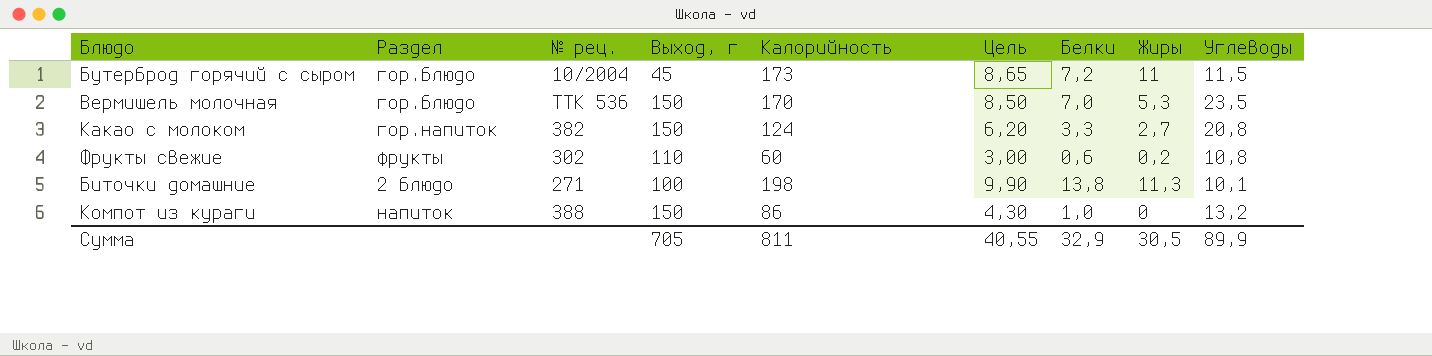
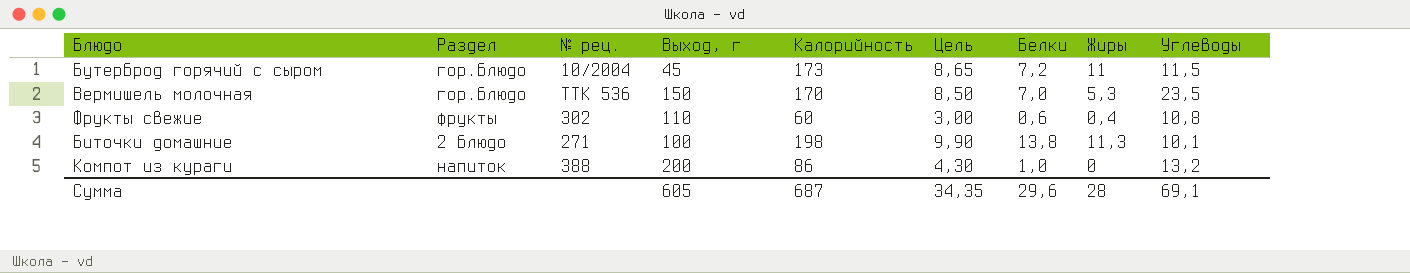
row Какао с молоком: гор.напиток | 382 | 150 | 124 | 6,20 | 3,3 | 2,7 | 20,8 -> none
Фрукты свежие | Жиры: 0,2 -> 0,4
Компот из кураги | Выход, г: 150 -> 200
Сумма | Выход, г: 705 -> 605
Сумма | Калорийность: 811 -> 687
Сумма | Цель: 40,55 -> 34,35
Сумма | Белки: 32,9 -> 29,6
Сумма | Жиры: 30,5 -> 28
Сумма | Углеводы: 89,9 -> 69,1

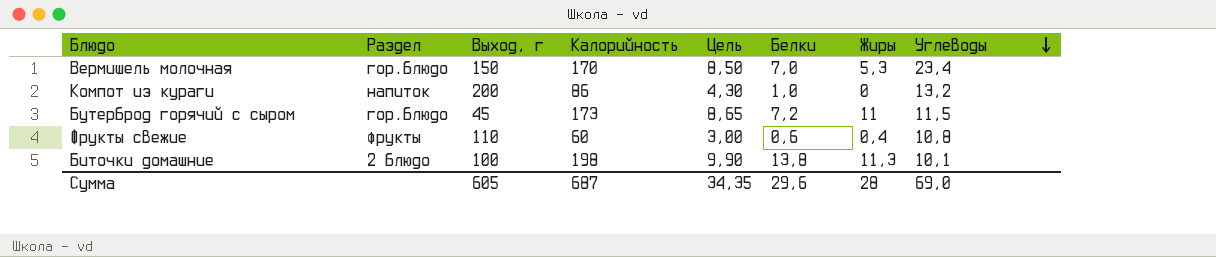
row order: none -> Углеводы descending
column № рец. | position: 3 -> none
Вермишель молочная | Углеводы: 23,5 -> 23,4
Сумма | Углеводы: 69,1 -> 69,0

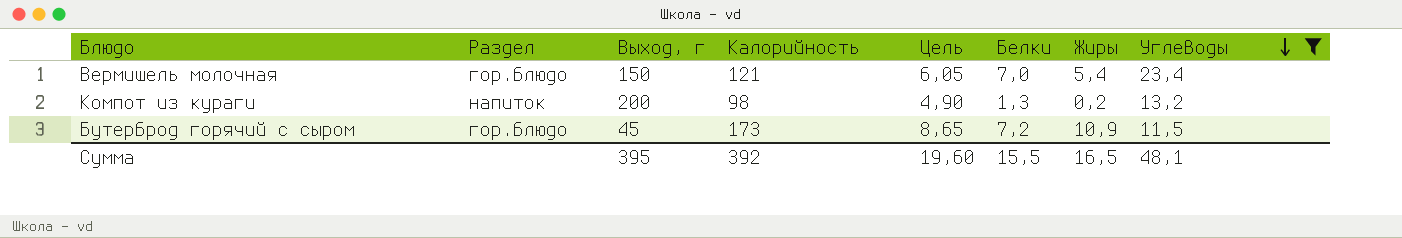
filter: none -> Углеводы >= 11,5
Вермишель молочная | Калорийность: 170 -> 121
Вермишель молочная | Цель: 8,50 -> 6,05
Вермишель молочная | Жиры: 5,3 -> 5,4
Компот из кураги | Калорийность: 86 -> 98
Компот из кураги | Цель: 4,30 -> 4,90
Компот из кураги | Белки: 1,0 -> 1,3
Компот из кураги | Жиры: 0 -> 0,2
Бутерброд горячий с сыром | Жиры: 11 -> 10,9
Сумма | Выход, г: 605 -> 395
Сумма | Калорийность: 687 -> 392
Сумма | Цель: 34,35 -> 19,60
Сумма | Белки: 29,6 -> 15,5
Сумма | Жиры: 28 -> 16,5
Сумма | Углеводы: 69,0 -> 48,1

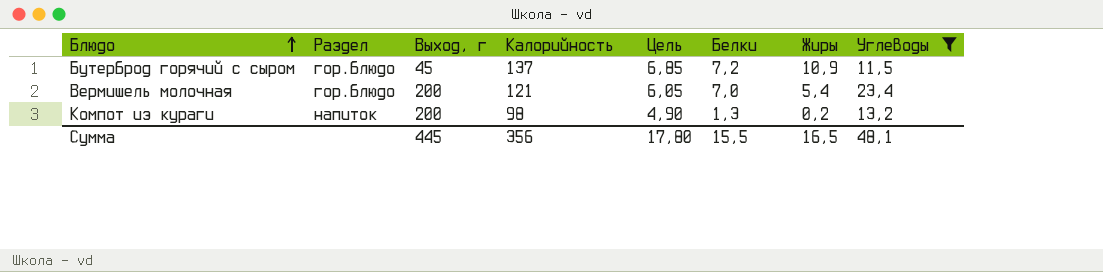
row order: Углеводы descending -> Блюдо ascending
Бутерброд горячий с сыром | Калорийность: 173 -> 137
Бутерброд горячий с сыром | Цель: 8,65 -> 6,85
Вермишель молочная | Выход, г: 150 -> 200
Сумма | Выход, г: 395 -> 445
Сумма | Калорийность: 392 -> 356
Сумма | Цель: 19,60 -> 17,80

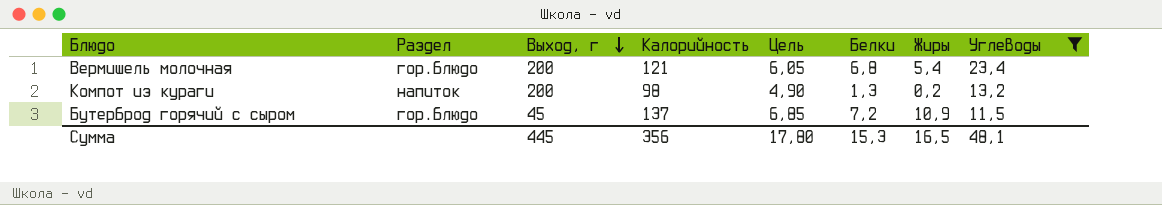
row order: Блюдо ascending -> Выход, г descending
Вермишель молочная | Белки: 7,0 -> 6,8
Сумма | Белки: 15,5 -> 15,3

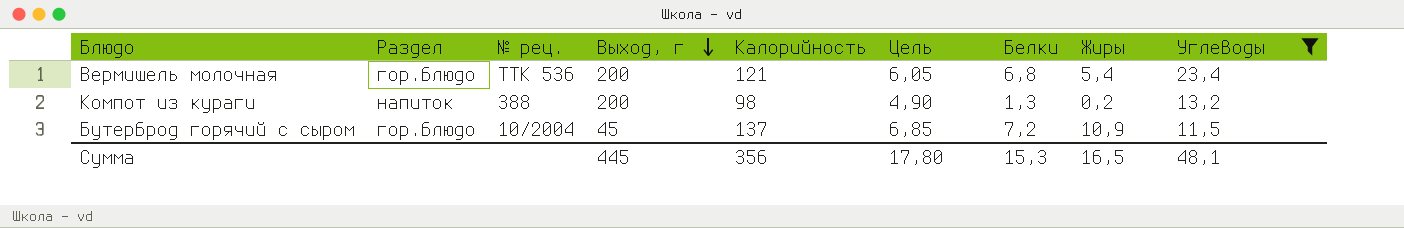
column № рец. | position: none -> 3

